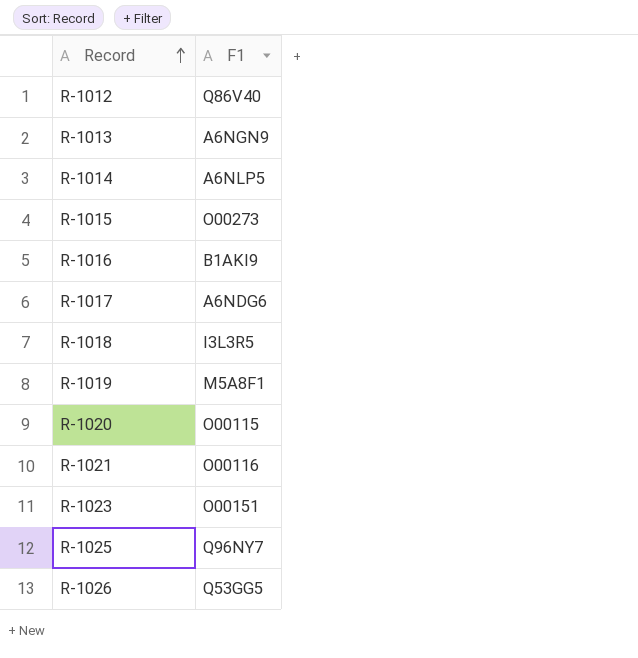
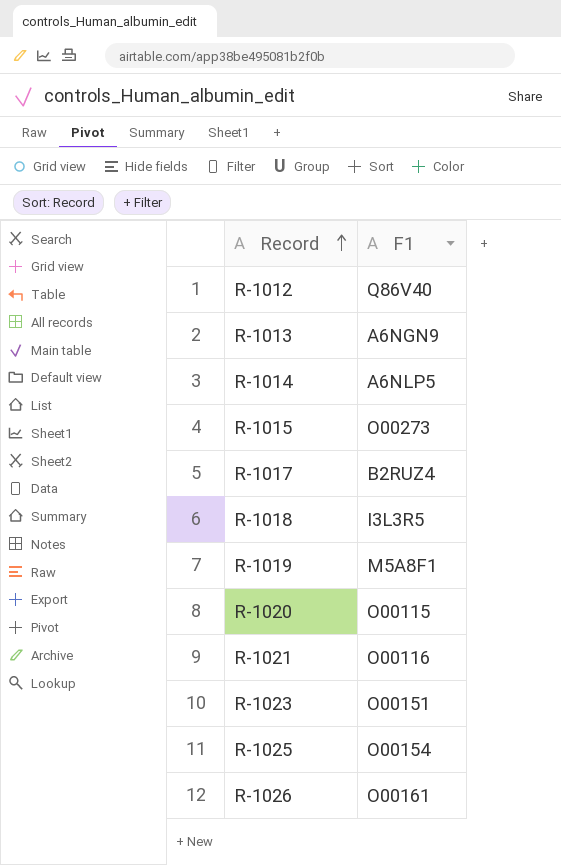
row R-1016: B1AKI9 -> none
R-1017 | F1: A6NDG6 -> B2RUZ4
R-1025 | F1: Q96NY7 -> O00154
R-1026 | F1: Q53GG5 -> O00161

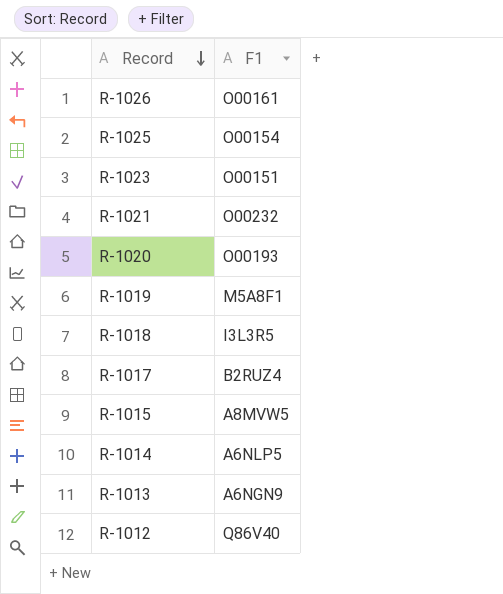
row order: Record ascending -> Record descending
R-1021 | F1: O00116 -> O00232
R-1020 | F1: O00115 -> O00193
R-1015 | F1: O00273 -> A8MVW5

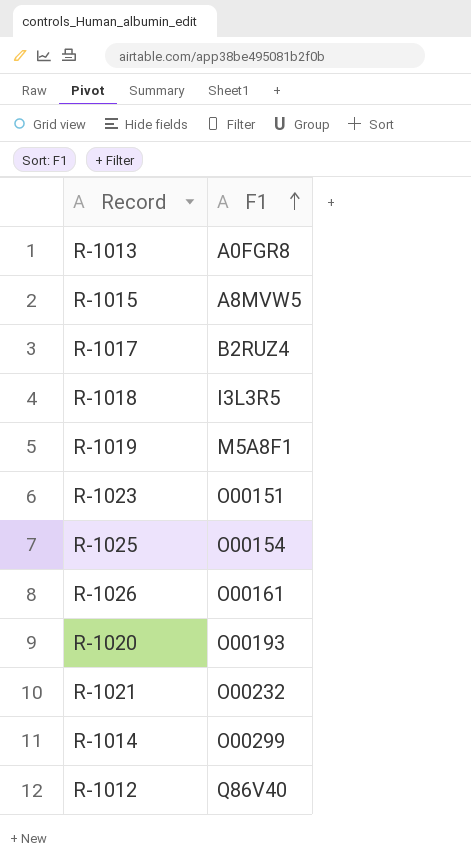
row order: Record descending -> F1 ascending
R-1013 | F1: A6NGN9 -> A0FGR8
R-1014 | F1: A6NLP5 -> O00299

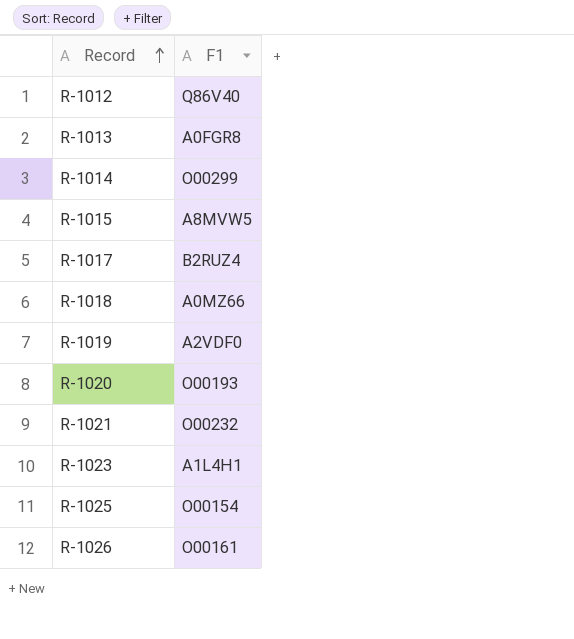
row order: F1 ascending -> Record ascending
R-1018 | F1: I3L3R5 -> A0MZ66
R-1019 | F1: M5A8F1 -> A2VDF0
R-1023 | F1: O00151 -> A1L4H1

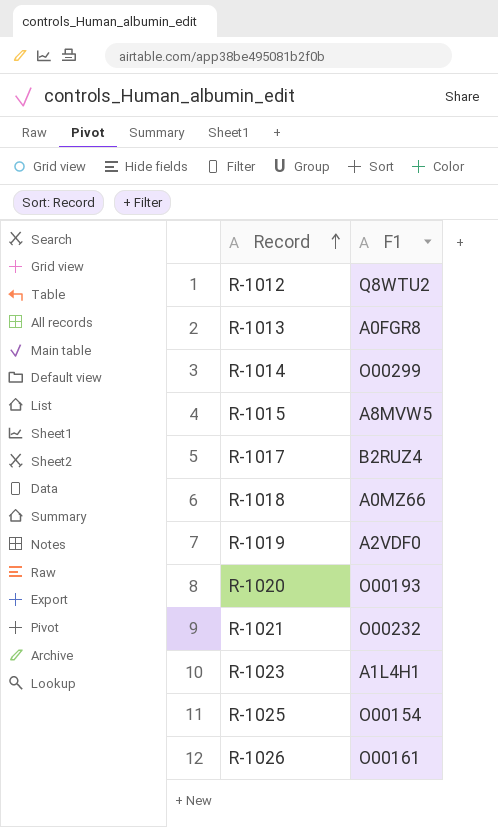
R-1012 | F1: Q86V40 -> Q8WTU2

